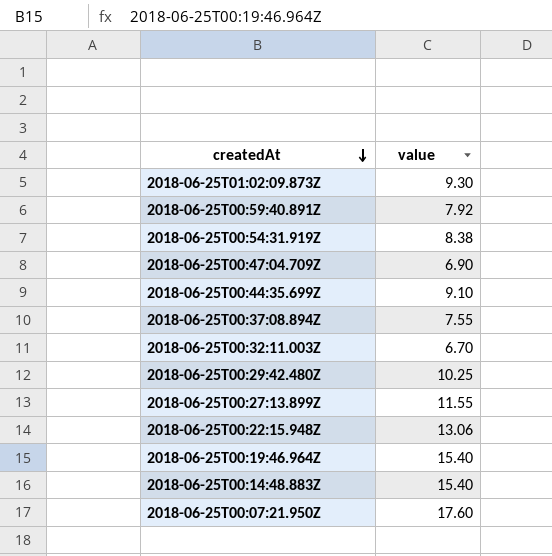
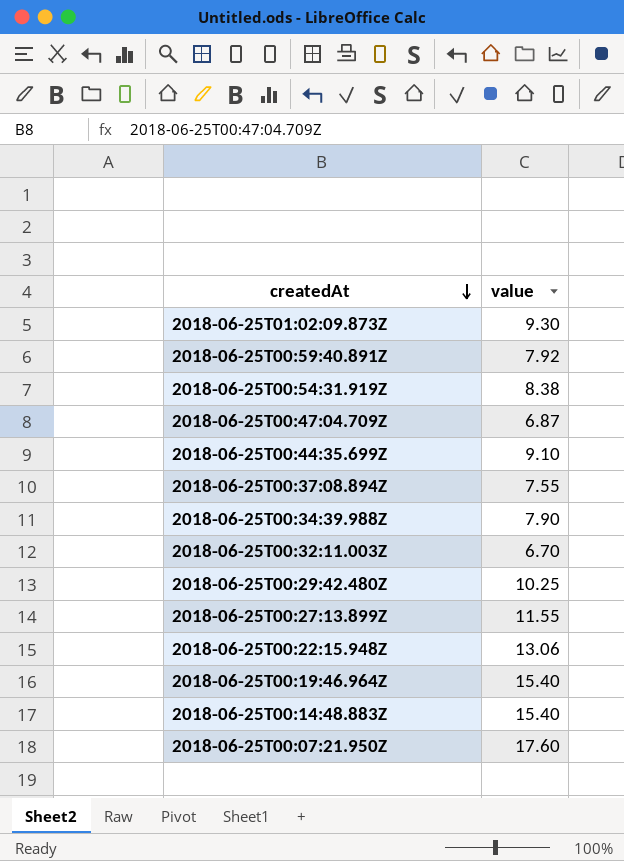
2018-06-25T00:47:04.709Z | value: 6.90 -> 6.87
row 2018-06-25T00:34:39.988Z: none -> 7.90

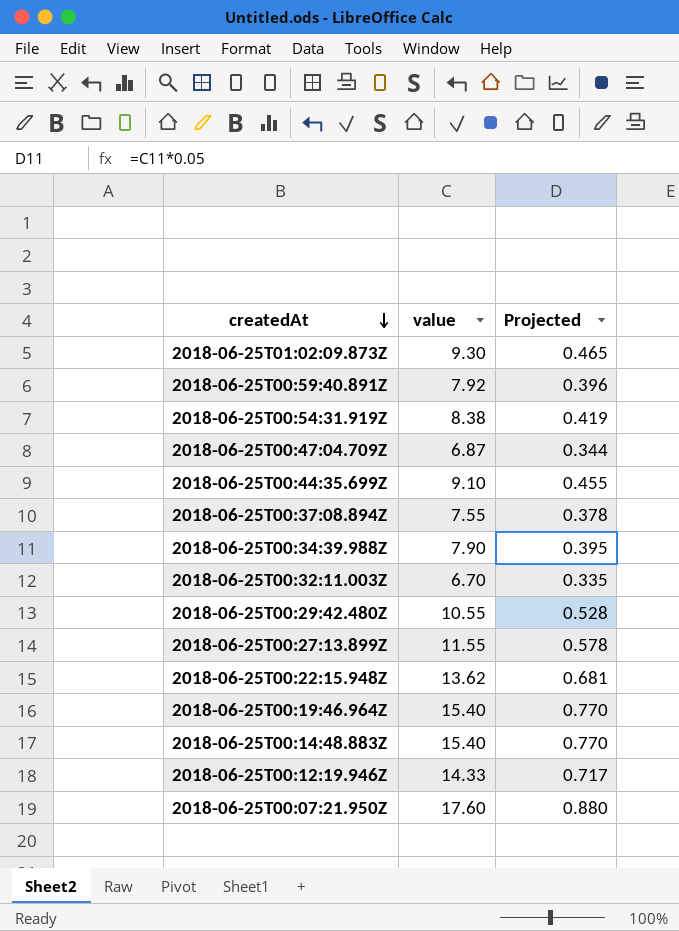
column Projected | formula: none -> [value] * 0.05
2018-06-25T00:29:42.480Z | value: 10.25 -> 10.55
2018-06-25T00:22:15.948Z | value: 13.06 -> 13.62
row 2018-06-25T00:12:19.946Z: none -> 14.33 | 0.717

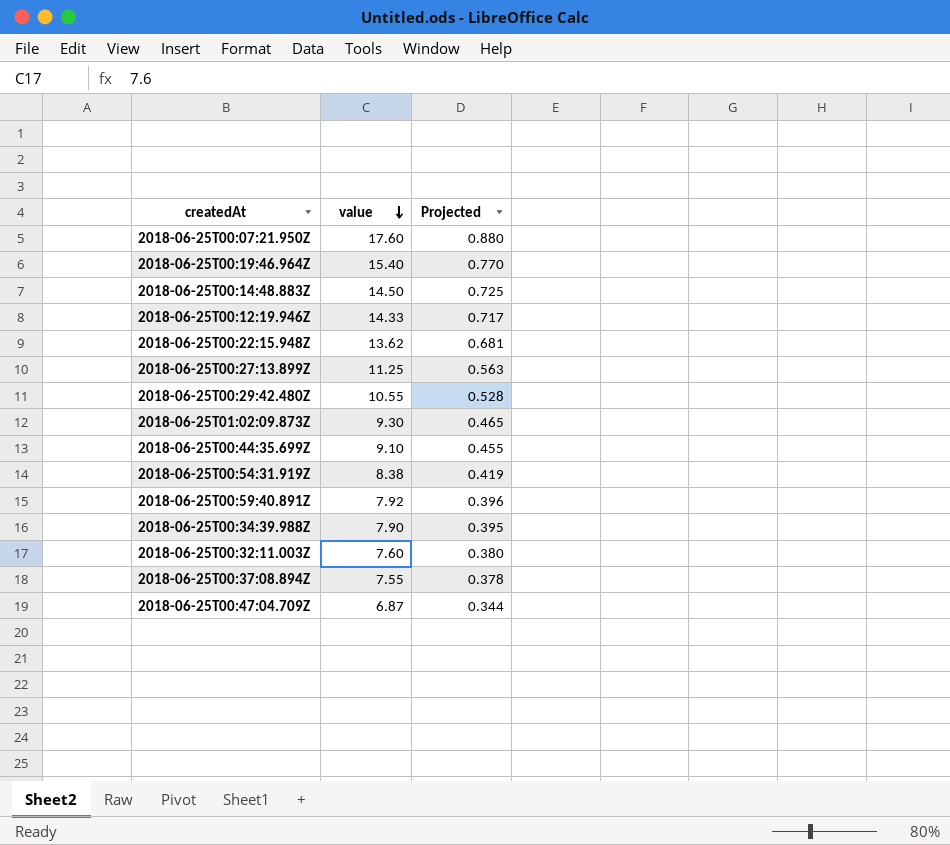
row order: createdAt descending -> value descending
2018-06-25T00:14:48.883Z | value: 15.40 -> 14.50
2018-06-25T00:14:48.883Z | Projected: 0.770 -> 0.725
2018-06-25T00:27:13.899Z | value: 11.55 -> 11.25
2018-06-25T00:27:13.899Z | Projected: 0.578 -> 0.563
2018-06-25T00:32:11.003Z | value: 6.70 -> 7.60
2018-06-25T00:32:11.003Z | Projected: 0.335 -> 0.380

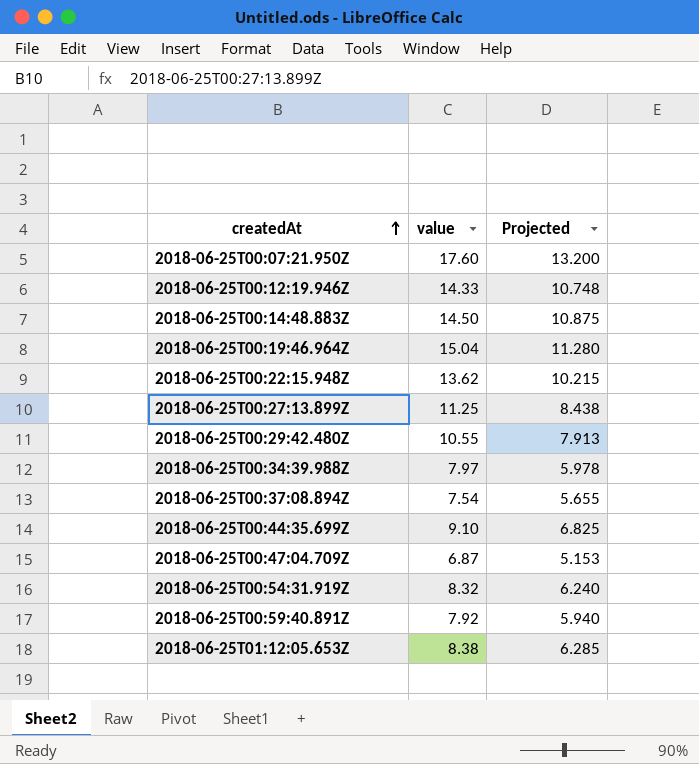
row order: value descending -> createdAt ascending
column Projected | formula: [value] * 0.05 -> [value] * 0.75
row 2018-06-25T01:02:09.873Z: 9.30 | 0.465 -> none
row 2018-06-25T00:32:11.003Z: 7.60 | 0.380 -> none
2018-06-25T00:19:46.964Z | value: 15.40 -> 15.04
2018-06-25T00:34:39.988Z | value: 7.90 -> 7.97
2018-06-25T00:37:08.894Z | value: 7.55 -> 7.54
2018-06-25T00:54:31.919Z | value: 8.38 -> 8.32
row 2018-06-25T01:12:05.653Z: none -> 8.38 | 6.285

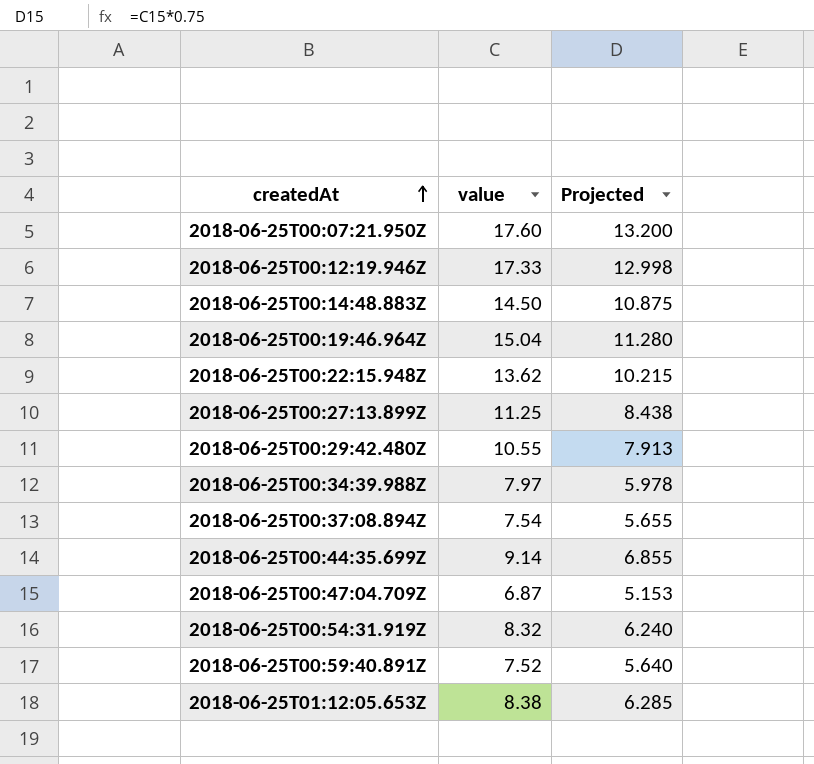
2018-06-25T00:12:19.946Z | value: 14.33 -> 17.33
2018-06-25T00:12:19.946Z | Projected: 10.748 -> 12.998
2018-06-25T00:44:35.699Z | value: 9.10 -> 9.14
2018-06-25T00:44:35.699Z | Projected: 6.825 -> 6.855
2018-06-25T00:59:40.891Z | value: 7.92 -> 7.52
2018-06-25T00:59:40.891Z | Projected: 5.940 -> 5.640

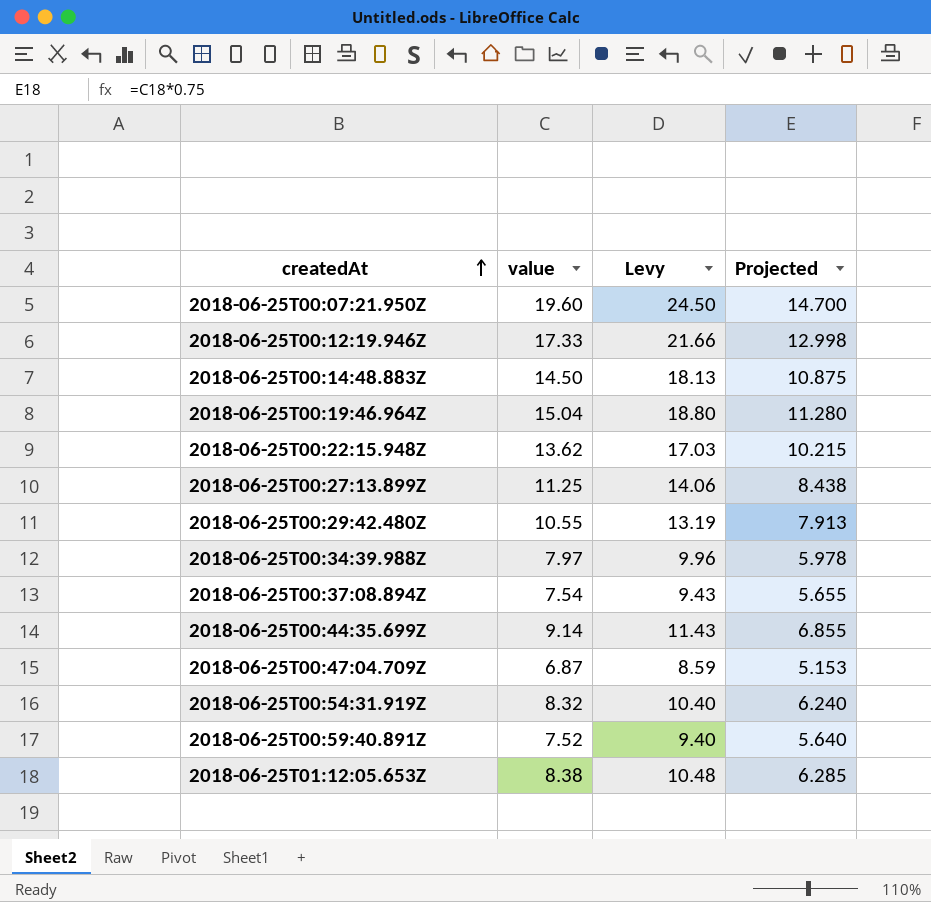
column Levy | formula: none -> [value] * 1.25
2018-06-25T00:07:21.950Z | value: 17.60 -> 19.60
2018-06-25T00:07:21.950Z | Projected: 13.200 -> 14.700

